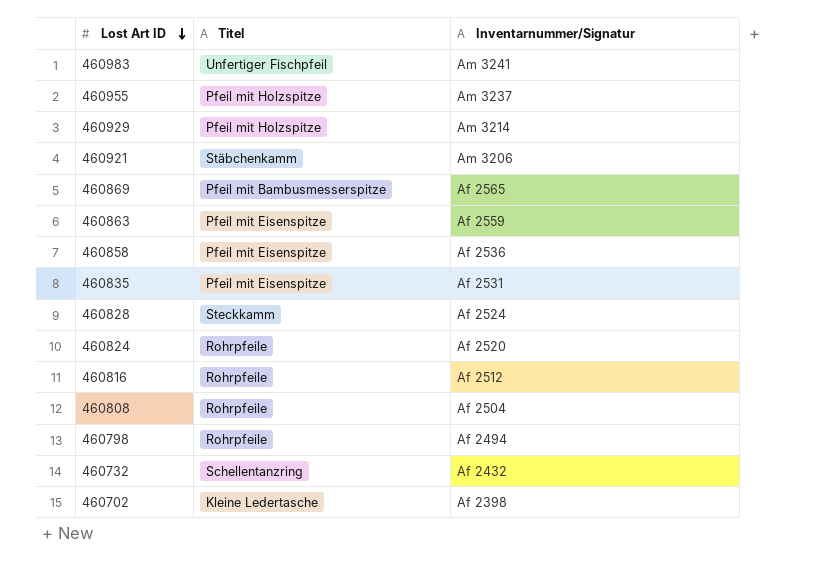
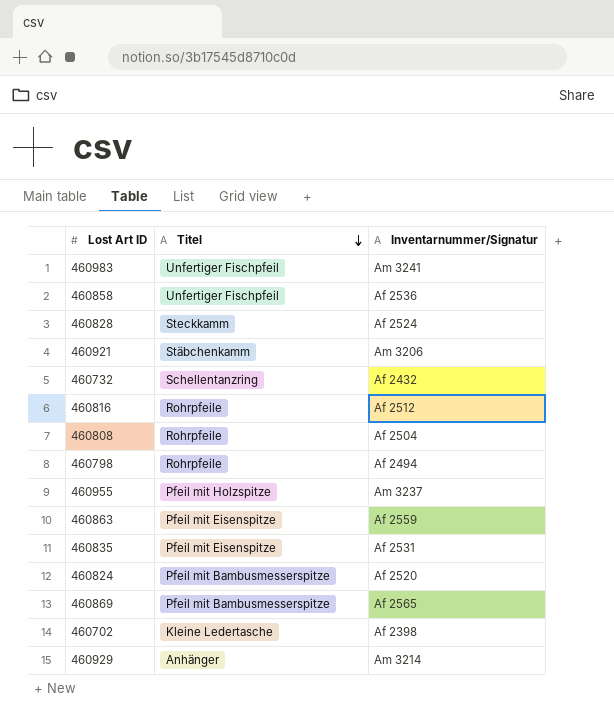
row order: Lost Art ID descending -> Titel descending
460858 | Titel: Pfeil mit Eisenspitze -> Unfertiger Fischpfeil
460824 | Titel: Rohrpfeile -> Pfeil mit Bambusmesserspitze
460929 | Titel: Pfeil mit Holzspitze -> Anhänger

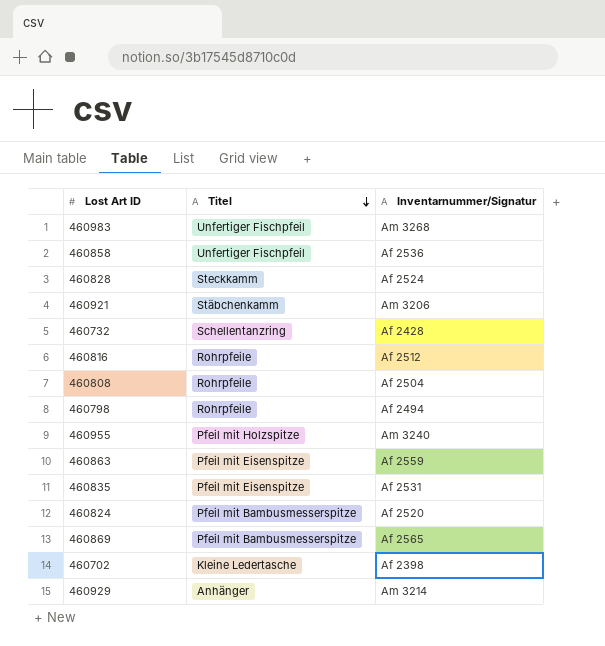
460983 | Inventarnummer/Signatur: Am 3241 -> Am 3268
460732 | Inventarnummer/Signatur: Af 2432 -> Af 2428
460955 | Inventarnummer/Signatur: Am 3237 -> Am 3240

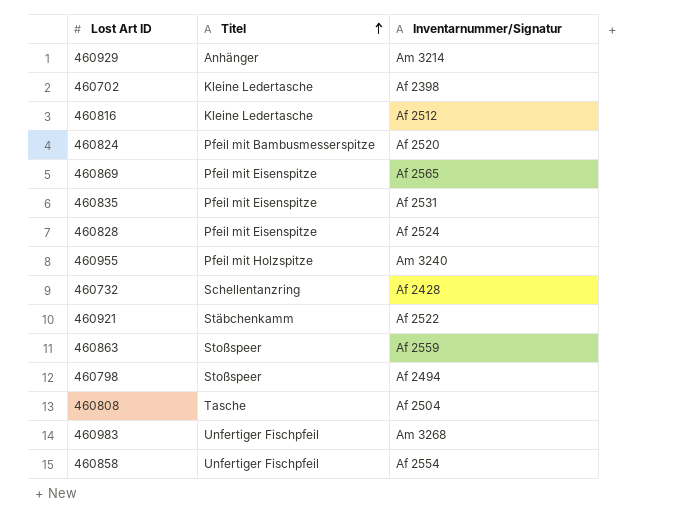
row order: Titel descending -> Titel ascending
460816 | Titel: Rohrpfeile -> Kleine Ledertasche
460869 | Titel: Pfeil mit Bambusmesserspitze -> Pfeil mit Eisenspitze
460828 | Titel: Steckkamm -> Pfeil mit Eisenspitze
460921 | Inventarnummer/Signatur: Am 3206 -> Af 2522
460863 | Titel: Pfeil mit Eisenspitze -> Stoßspeer
460798 | Titel: Rohrpfeile -> Stoßspeer
460808 | Titel: Rohrpfeile -> Tasche
460858 | Inventarnummer/Signatur: Af 2536 -> Af 2554

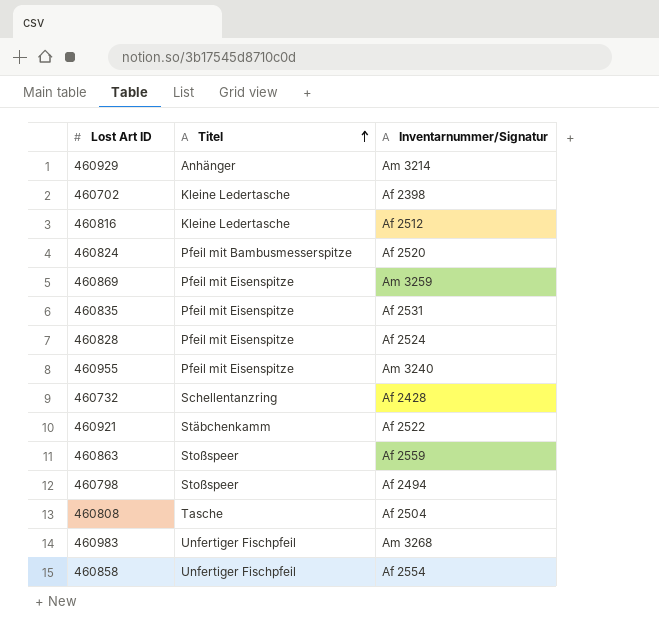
460869 | Inventarnummer/Signatur: Af 2565 -> Am 3259
460955 | Titel: Pfeil mit Holzspitze -> Pfeil mit Eisenspitze

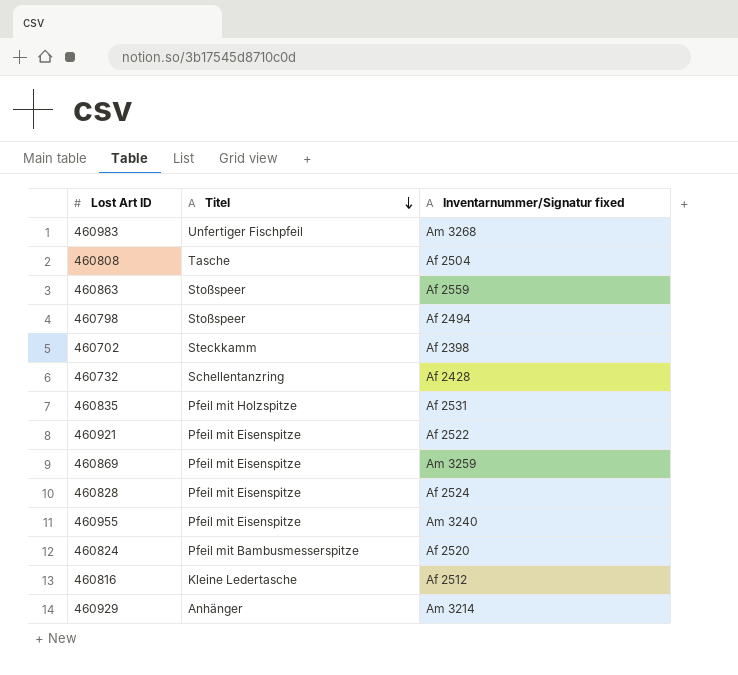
row order: Titel ascending -> Titel descending
column name: Inventarnummer/Signatur -> Inventarnummer/Signatur fixed
row 460858: Unfertiger Fischpfeil | Af 2554 -> none
460702 | Titel: Kleine Ledertasche -> Steckkamm
460835 | Titel: Pfeil mit Eisenspitze -> Pfeil mit Holzspitze
460921 | Titel: Stäbchenkamm -> Pfeil mit Eisenspitze

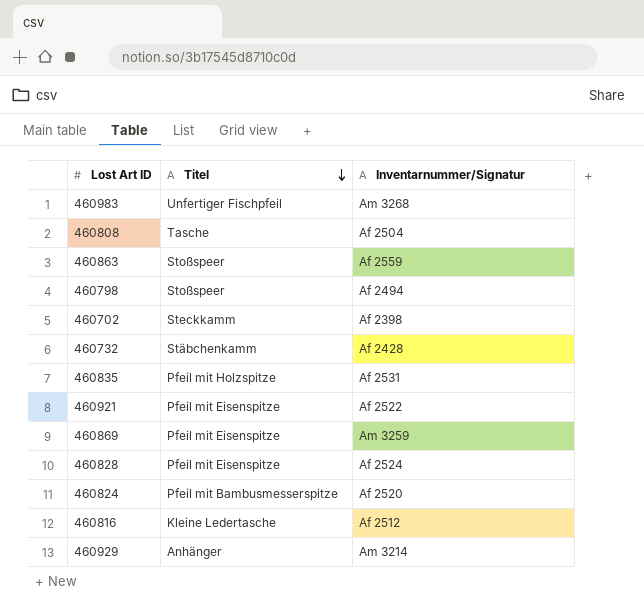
column name: Inventarnummer/Signatur fixed -> Inventarnummer/Signatur
row 460955: Pfeil mit Eisenspitze | Am 3240 -> none
460732 | Titel: Schellentanzring -> Stäbchenkamm

